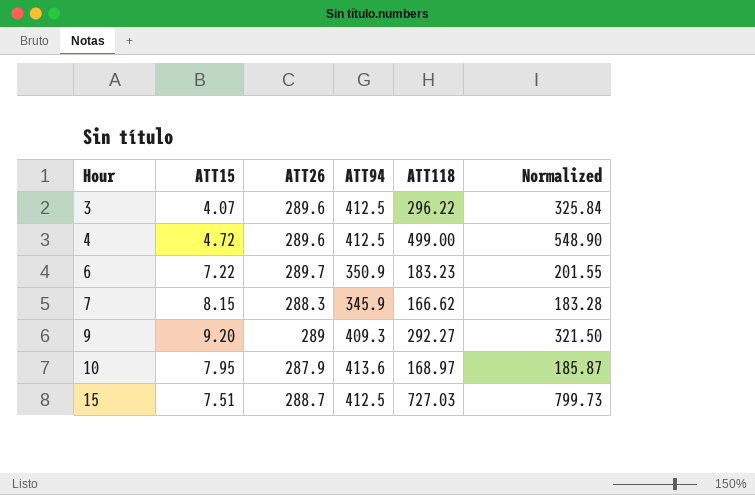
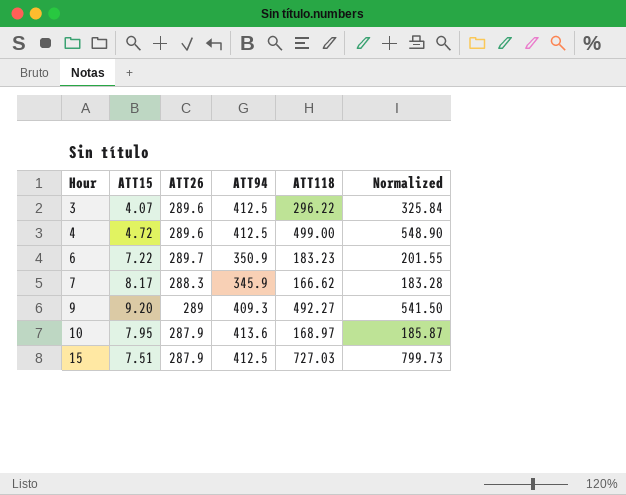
7 | ATT15: 8.15 -> 8.17
9 | ATT118: 292.27 -> 492.27
9 | Normalized: 321.50 -> 541.50
15 | ATT26: 288.7 -> 287.9

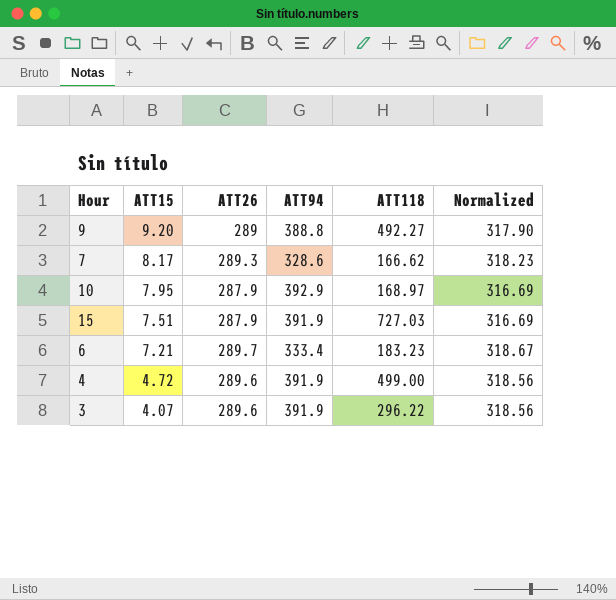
row order: Hour ascending -> ATT15 descending
column Normalized | formula: [ATT118] * 1.1 -> [ATT26] * 1.1
9 | ATT94: 409.3 -> 388.8
7 | ATT26: 288.3 -> 289.3
7 | ATT94: 345.9 -> 328.6
10 | ATT94: 413.6 -> 392.9
15 | ATT94: 412.5 -> 391.9
6 | ATT15: 7.22 -> 7.21
6 | ATT94: 350.9 -> 333.4
4 | ATT94: 412.5 -> 391.9
3 | ATT94: 412.5 -> 391.9

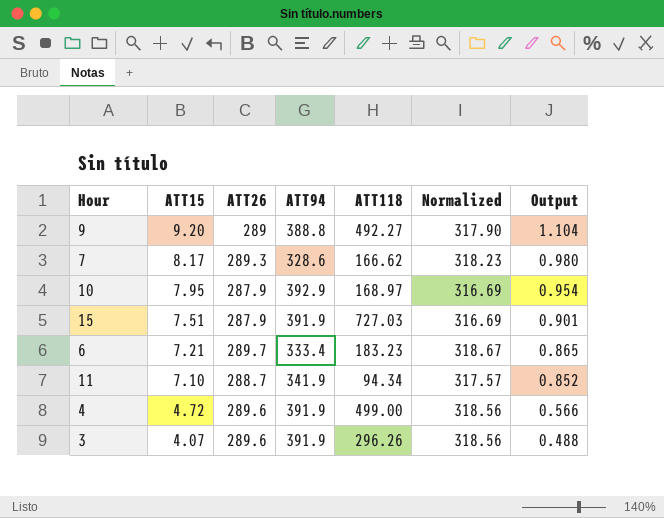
column Output | formula: none -> [ATT15] * 0.12
row 11: none -> 7.10 | 288.7 | 341.9 | 94.34 | 317.57 | 0.852
3 | ATT118: 296.22 -> 296.26

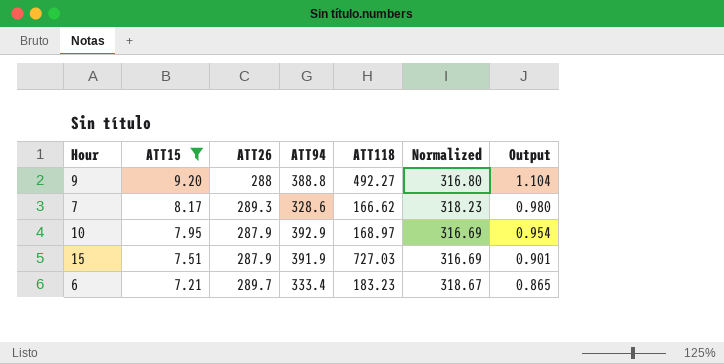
filter: none -> ATT15 >= 7.21
9 | ATT26: 289 -> 288
9 | Normalized: 317.90 -> 316.80

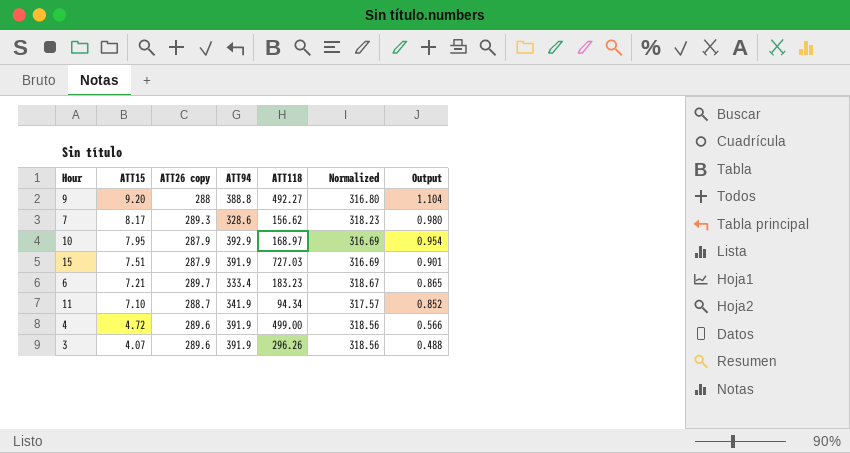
filter: ATT15 >= 7.21 -> none
column name: ATT26 -> ATT26 copy
7 | ATT118: 166.62 -> 156.62

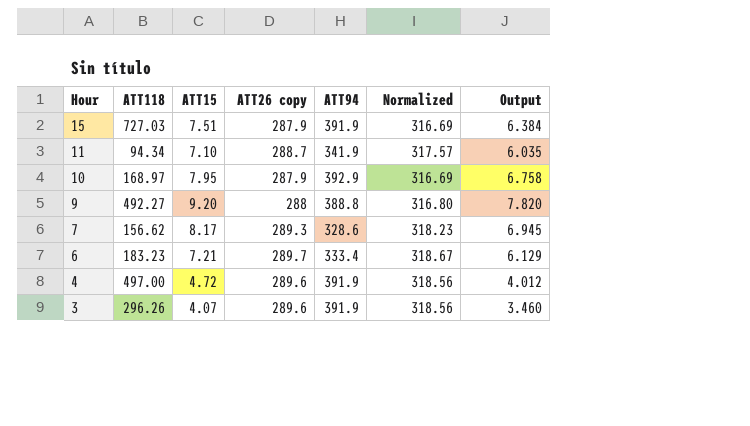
row order: ATT15 descending -> Hour descending
column ATT118 | position: 5 -> 2
column Output | formula: [ATT15] * 0.12 -> [ATT15] * 0.85
4 | ATT118: 499.00 -> 497.00

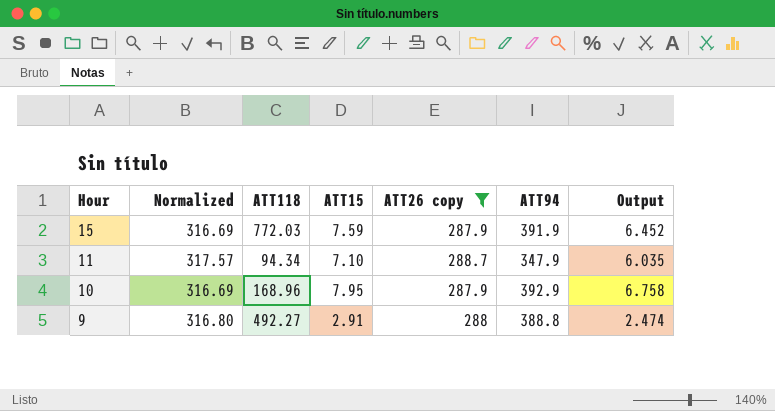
filter: none -> ATT26 copy <= 288.7
column Normalized | position: 6 -> 2
15 | ATT118: 727.03 -> 772.03
15 | ATT15: 7.51 -> 7.59
15 | Output: 6.384 -> 6.452
11 | ATT94: 341.9 -> 347.9
10 | ATT118: 168.97 -> 168.96
9 | ATT15: 9.20 -> 2.91
9 | Output: 7.820 -> 2.474

